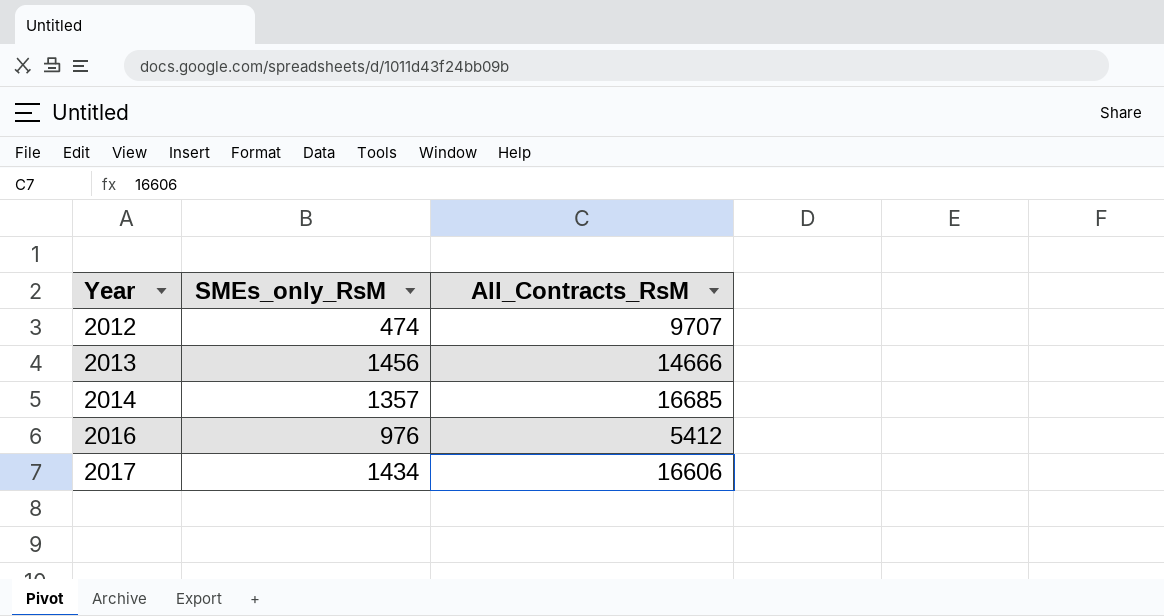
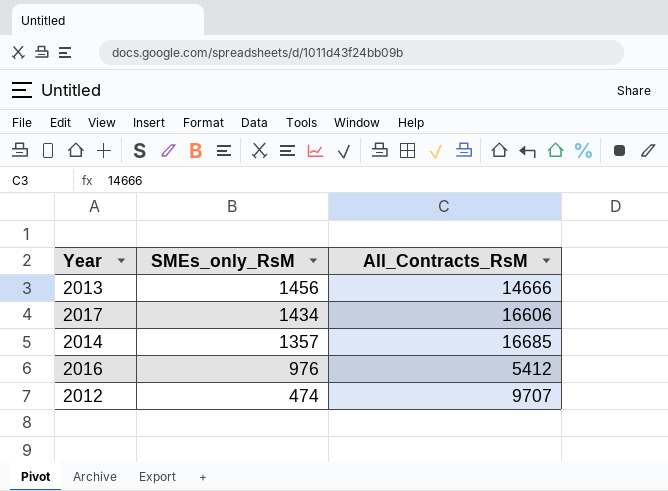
row order: Year ascending -> SMEs_only_RsM descending

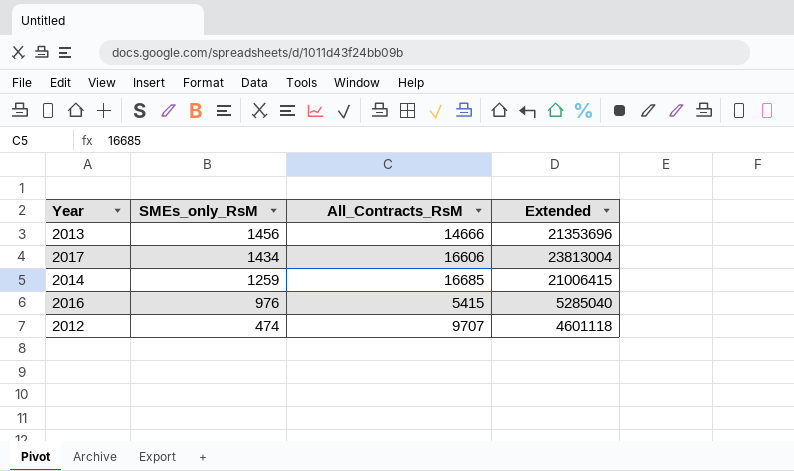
column Extended | formula: none -> [SMEs_only_RsM] * [All_Contracts_RsM]
2014 | SMEs_only_RsM: 1357 -> 1259
2016 | All_Contracts_RsM: 5412 -> 5415

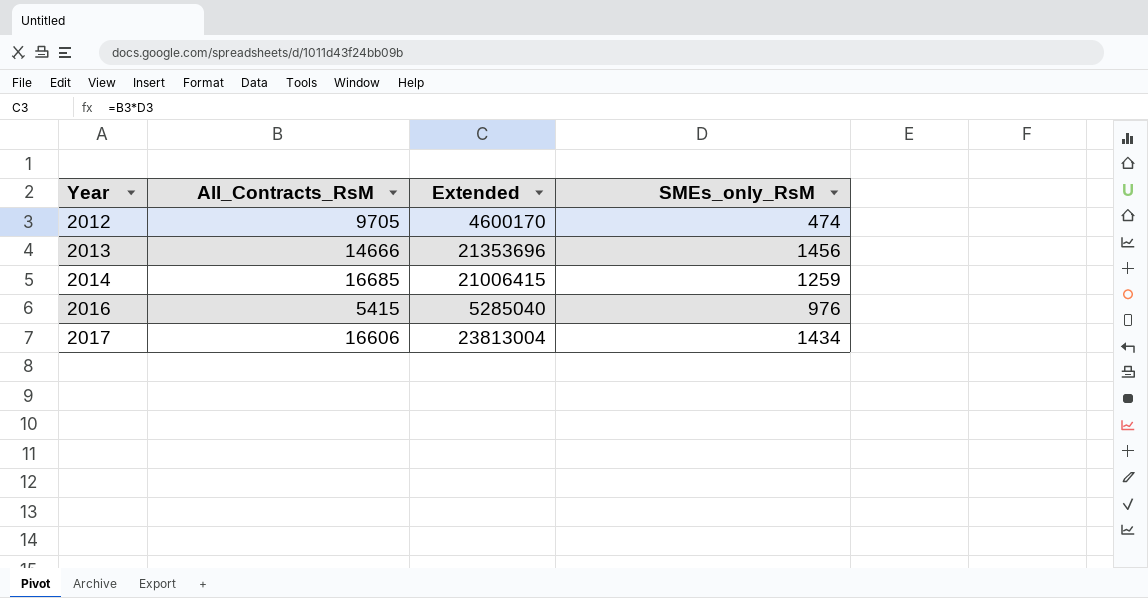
row order: SMEs_only_RsM descending -> Year ascending
column SMEs_only_RsM | position: 2 -> 4
2012 | All_Contracts_RsM: 9707 -> 9705
2012 | Extended: 4601118 -> 4600170

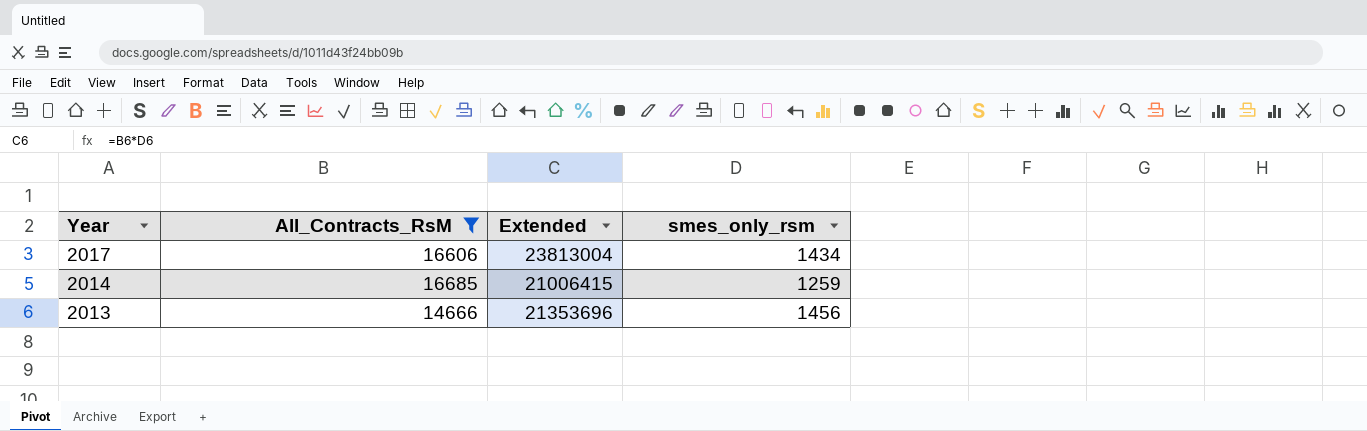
filter: none -> All_Contracts_RsM >= 14666
row order: Year ascending -> Year descending
column name: SMEs_only_RsM -> smes_only_rsm

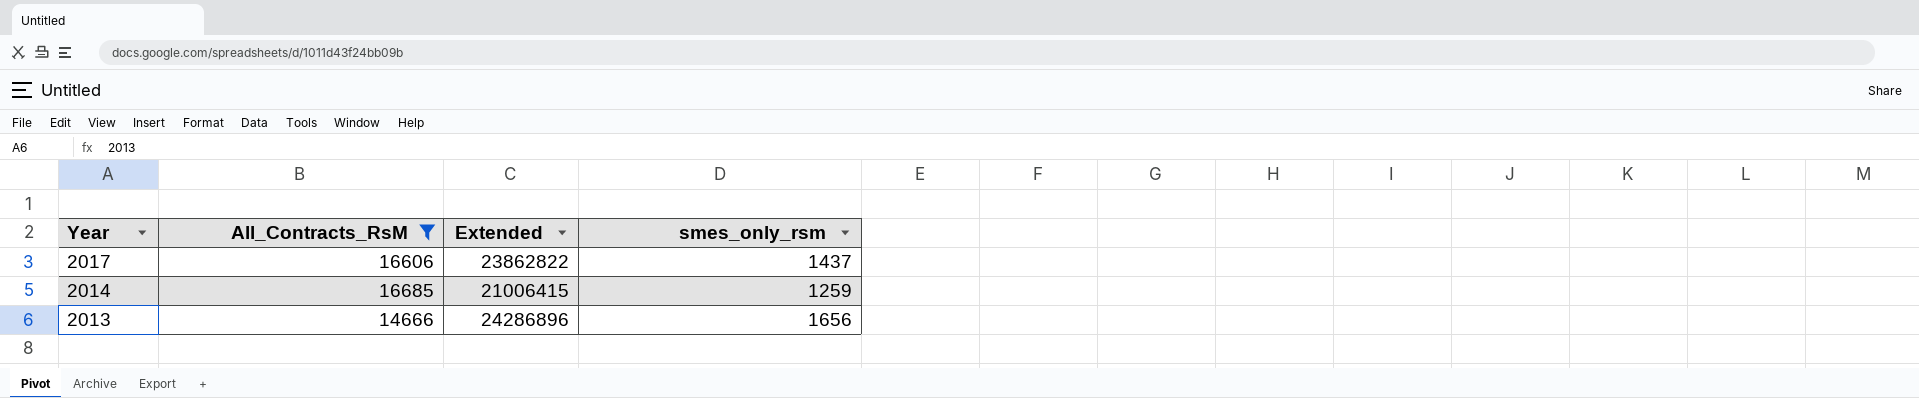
2017 | Extended: 23813004 -> 23862822
2017 | smes_only_rsm: 1434 -> 1437
2013 | Extended: 21353696 -> 24286896
2013 | smes_only_rsm: 1456 -> 1656

